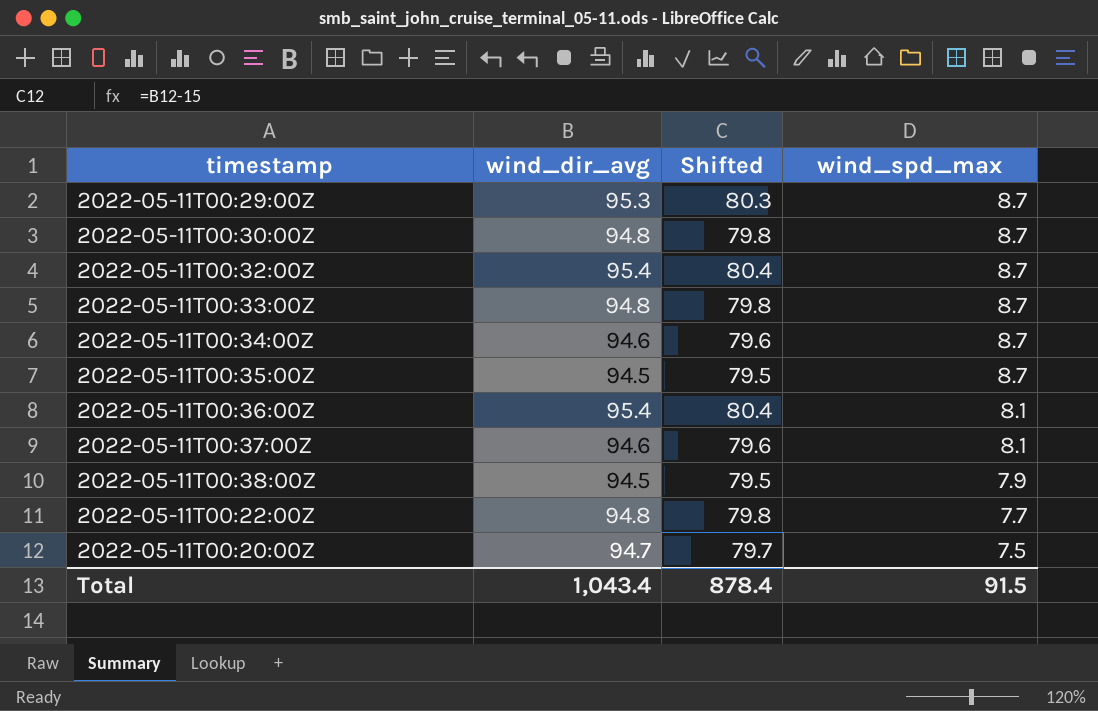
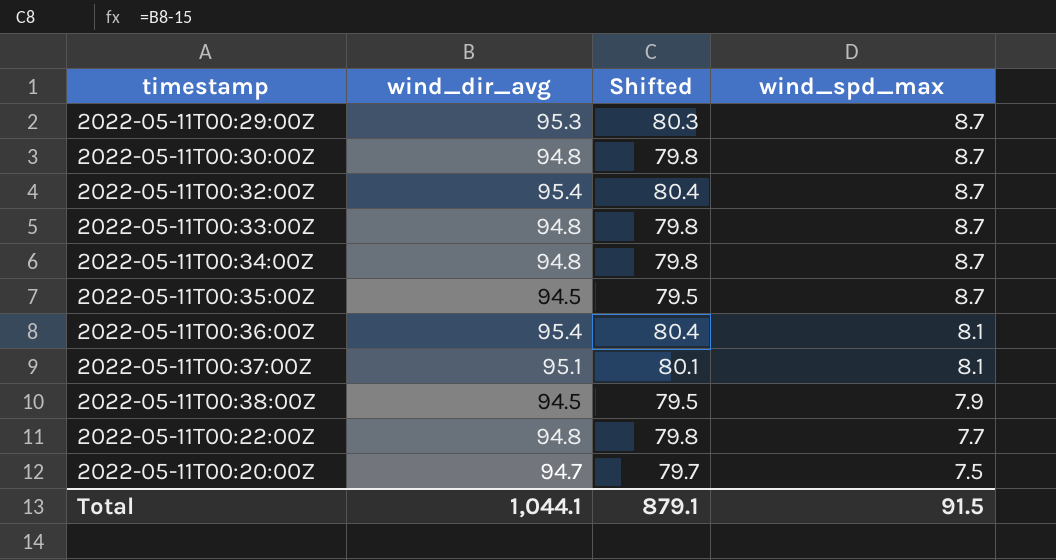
2022-05-11T00:34:00Z | wind_dir_avg: 94.6 -> 94.8
2022-05-11T00:34:00Z | Shifted: 79.6 -> 79.8
2022-05-11T00:37:00Z | wind_dir_avg: 94.6 -> 95.1
2022-05-11T00:37:00Z | Shifted: 79.6 -> 80.1
Total | wind_dir_avg: 1,043.4 -> 1,044.1
Total | Shifted: 878.4 -> 879.1

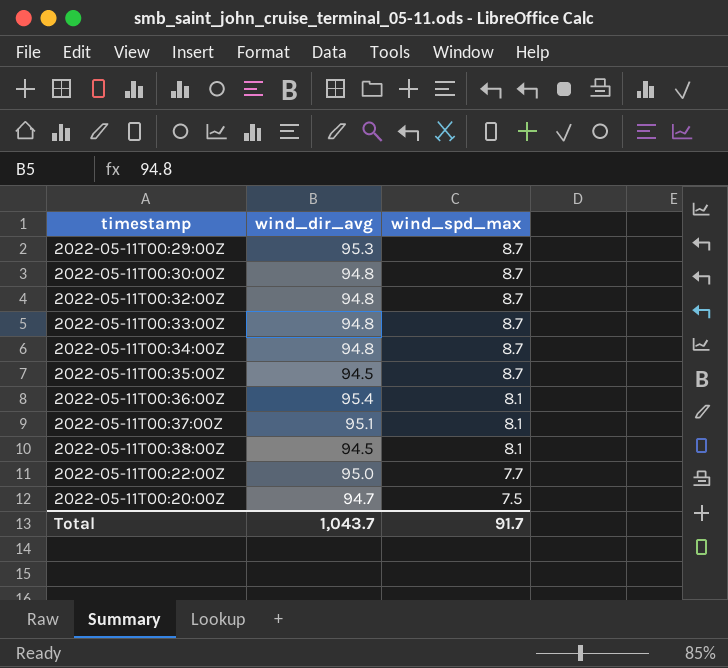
column Shifted | formula: [wind_dir_avg] - 15 -> none
2022-05-11T00:32:00Z | wind_dir_avg: 95.4 -> 94.8
2022-05-11T00:38:00Z | wind_spd_max: 7.9 -> 8.1
2022-05-11T00:22:00Z | wind_dir_avg: 94.8 -> 95.0
Total | wind_dir_avg: 1,044.1 -> 1,043.7
Total | wind_spd_max: 91.5 -> 91.7

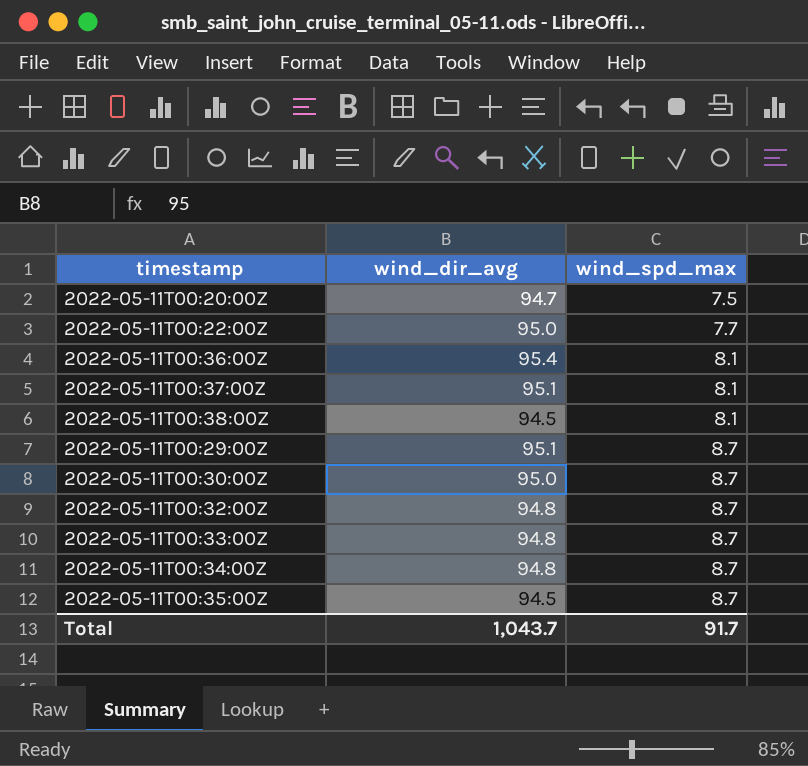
row order: wind_spd_max descending -> wind_spd_max ascending
2022-05-11T00:29:00Z | wind_dir_avg: 95.3 -> 95.1
2022-05-11T00:30:00Z | wind_dir_avg: 94.8 -> 95.0

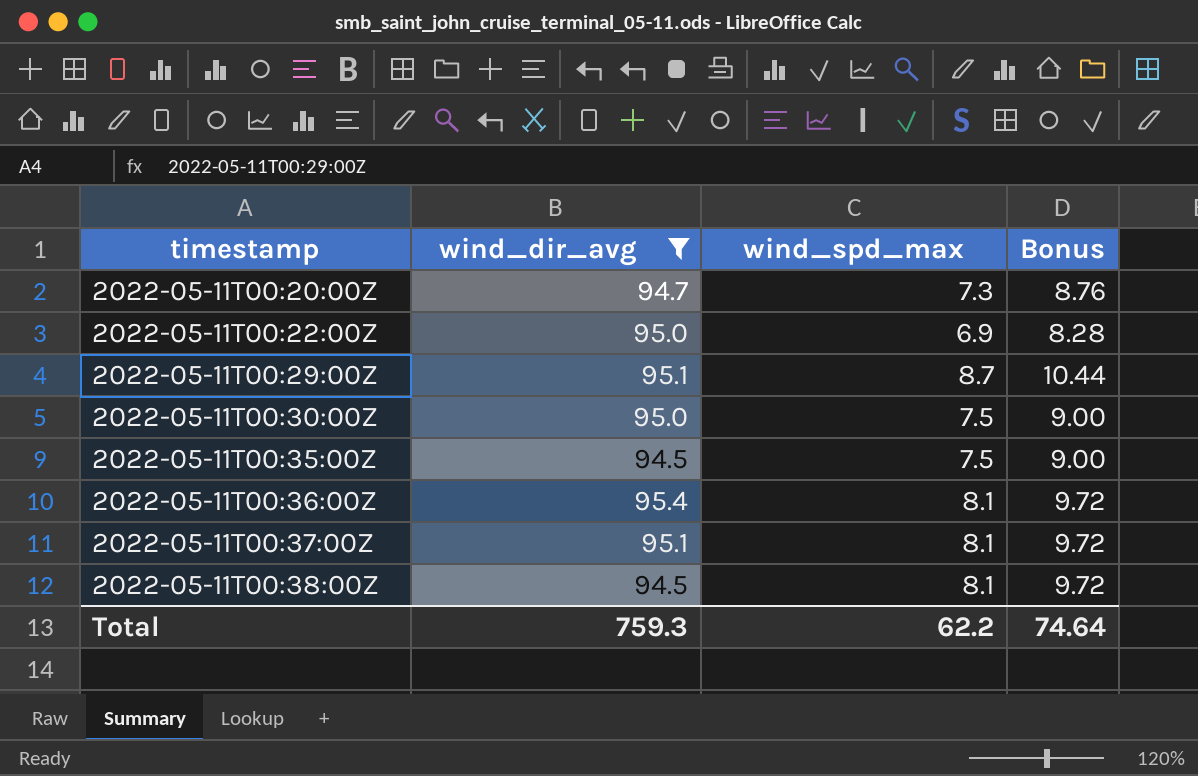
filter: none -> wind_dir_avg != 94.8
row order: wind_spd_max ascending -> timestamp ascending
column Bonus | formula: none -> [wind_spd_max] * 1.2
2022-05-11T00:20:00Z | wind_spd_max: 7.5 -> 7.3
2022-05-11T00:22:00Z | wind_spd_max: 7.7 -> 6.9
2022-05-11T00:30:00Z | wind_spd_max: 8.7 -> 7.5
2022-05-11T00:35:00Z | wind_spd_max: 8.7 -> 7.5
Total | wind_dir_avg: 1,043.7 -> 759.3
Total | wind_spd_max: 91.7 -> 62.2

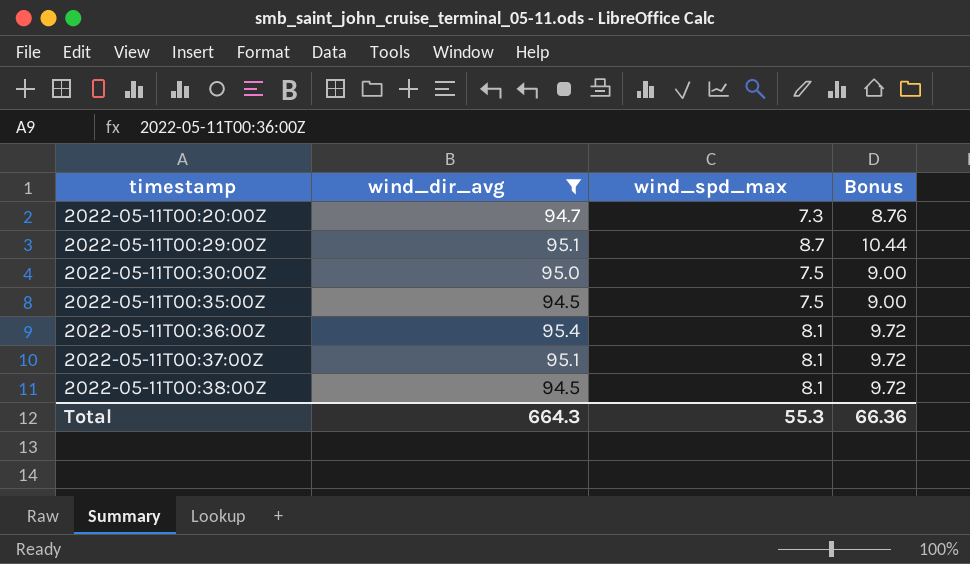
row 2022-05-11T00:22:00Z: 95.0 | 6.9 | 8.28 -> none
Total | wind_dir_avg: 759.3 -> 664.3
Total | wind_spd_max: 62.2 -> 55.3
Total | Bonus: 74.64 -> 66.36

